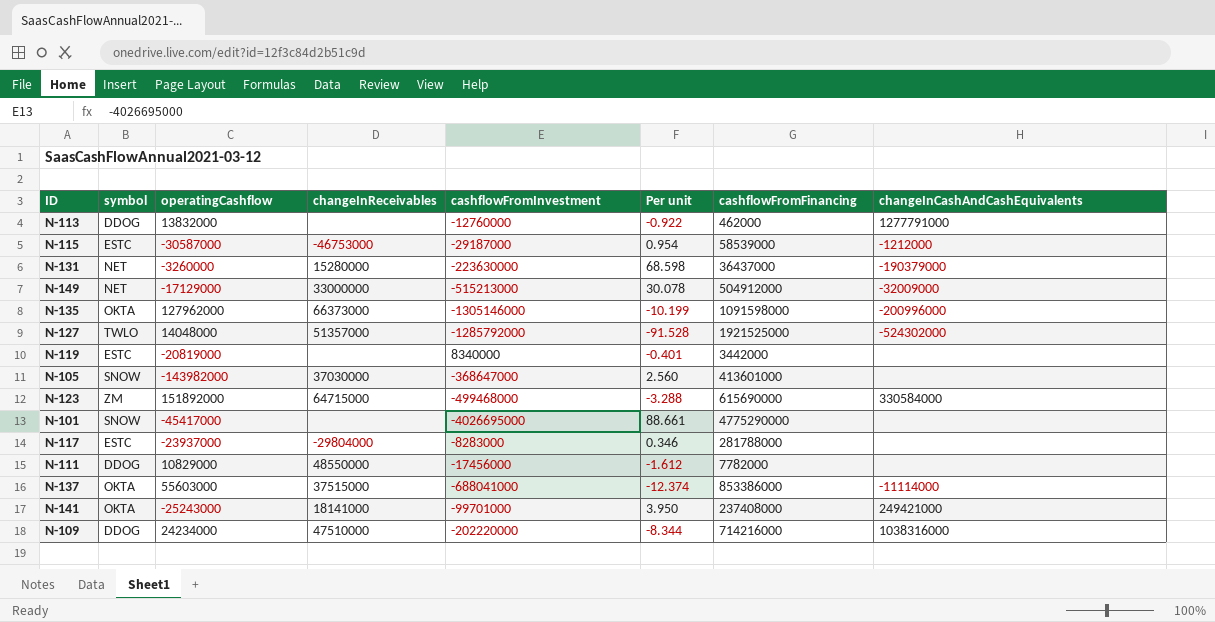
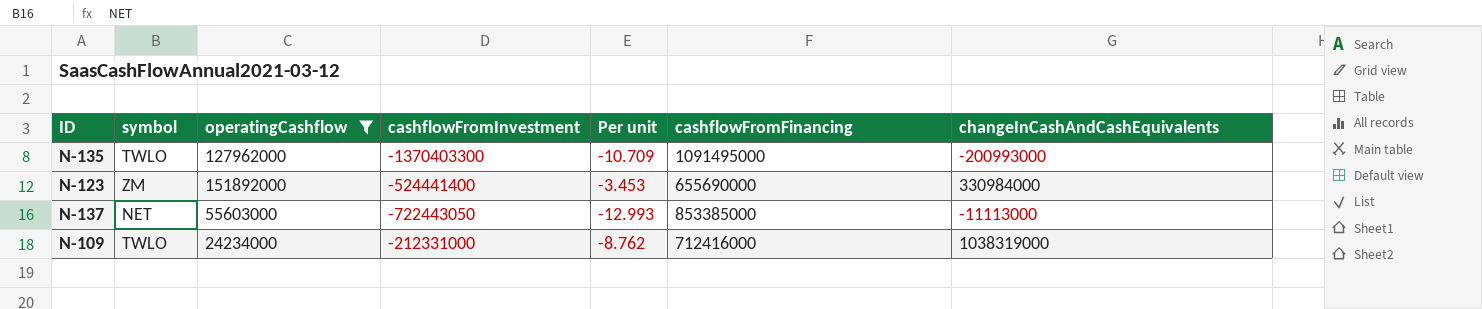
filter: none -> operatingCashflow >= 24234000
column changeInReceivables | position: 4 -> none
N-135 | symbol: OKTA -> TWLO
N-135 | cashflowFromInvestment: -1305146000 -> -1370403300
N-135 | Per unit: -10.199 -> -10.709
N-135 | cashflowFromFinancing: 1091598000 -> 1091495000
N-135 | changeInCashAndCashEquivalents: -200996000 -> -200993000
N-123 | cashflowFromInvestment: -499468000 -> -524441400
N-123 | Per unit: -3.288 -> -3.453
N-123 | cashflowFromFinancing: 615690000 -> 655690000
N-123 | changeInCashAndCashEquivalents: 330584000 -> 330984000
N-137 | symbol: OKTA -> NET
N-137 | cashflowFromInvestment: -688041000 -> -722443050
N-137 | Per unit: -12.374 -> -12.993
N-137 | cashflowFromFinancing: 853386000 -> 853385000
N-137 | changeInCashAndCashEquivalents: -11114000 -> -11113000
N-109 | symbol: DDOG -> TWLO
N-109 | cashflowFromInvestment: -202220000 -> -212331000
N-109 | Per unit: -8.344 -> -8.762
N-109 | cashflowFromFinancing: 714216000 -> 712416000
N-109 | changeInCashAndCashEquivalents: 1038316000 -> 1038319000

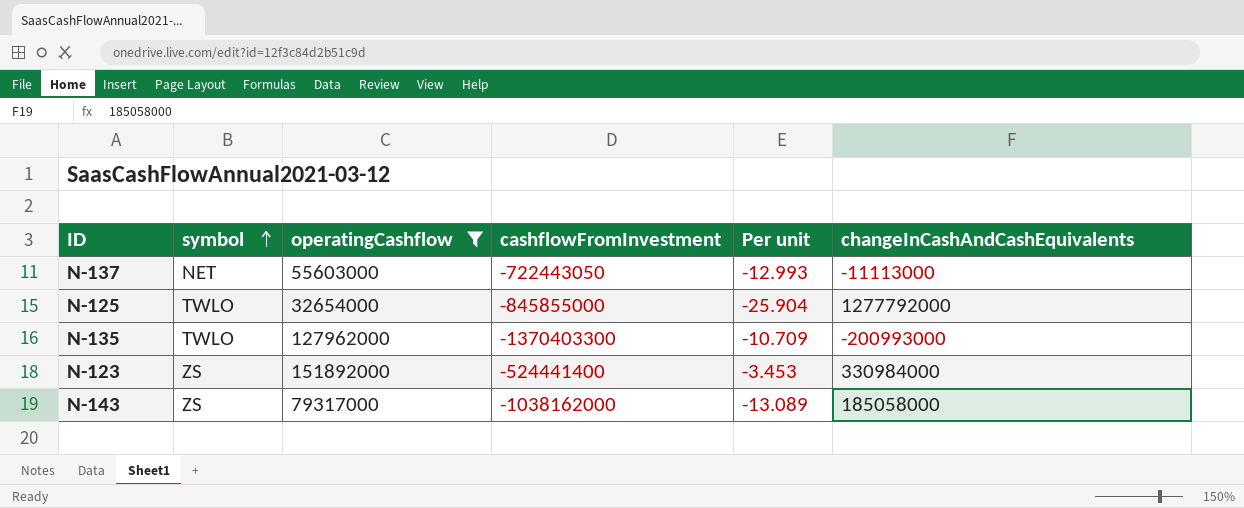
row order: none -> symbol ascending
column cashflowFromFinancing | position: 6 -> none
row N-109: TWLO | 24234000 | -212331000 | -8.762 | 712416000 | 1038319000 -> none
row N-125: none -> TWLO | 32654000 | -845855000 | -25.904 | 1277792000
N-123 | symbol: ZM -> ZS
row N-143: none -> ZS | 79317000 | -1038162000 | -13.089 | 185058000

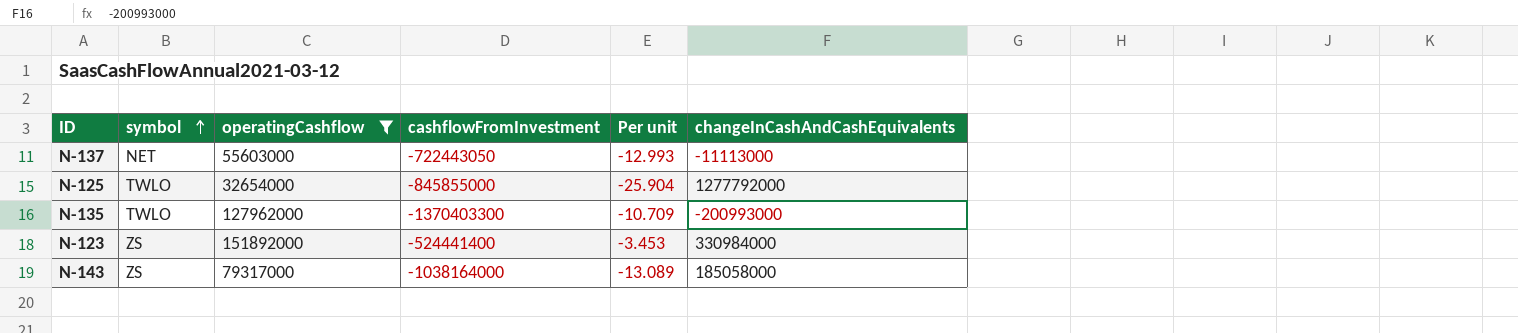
N-143 | cashflowFromInvestment: -1038162000 -> -1038164000

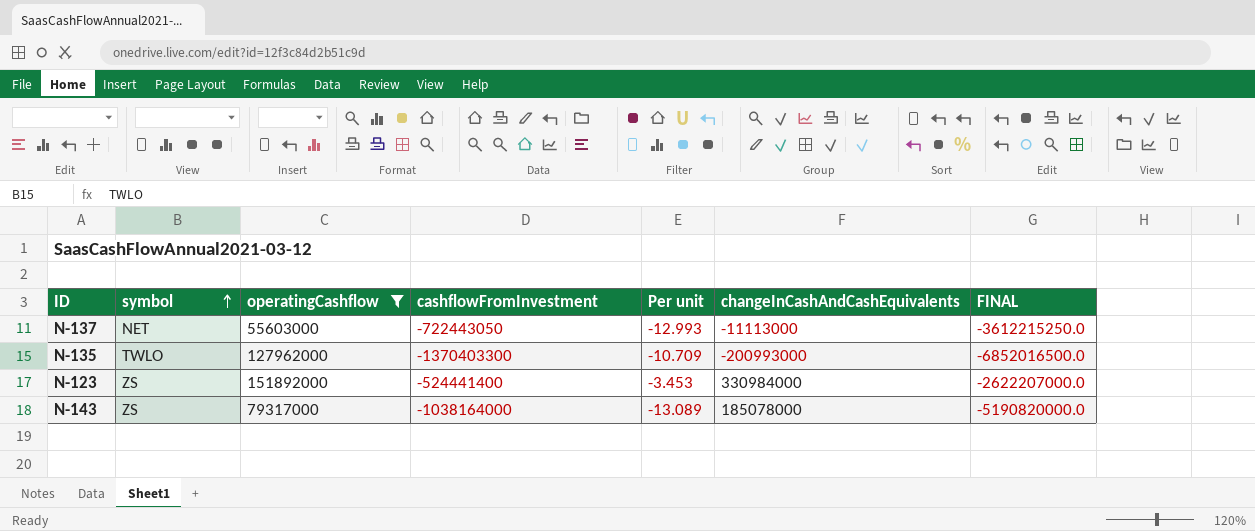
column FINAL | formula: none -> [cashflowFromInvestment] * 5
row N-125: TWLO | 32654000 | -845855000 | -25.904 | 1277792000 -> none
N-143 | changeInCashAndCashEquivalents: 185058000 -> 185078000

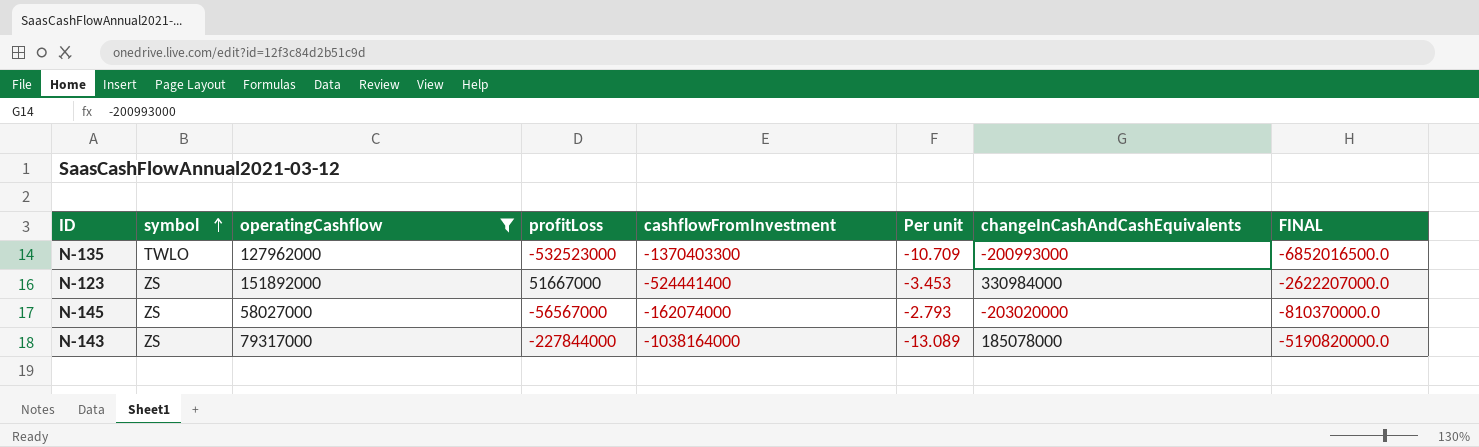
column profitLoss | position: none -> 4
row N-137: NET | 55603000 | -722443050 | -12.993 | -11113000 | -3612215250.0 -> none
row N-145: none -> ZS | 58027000 | -56567000 | -162074000 | -2.793 | -203020000 | -810370000.0

